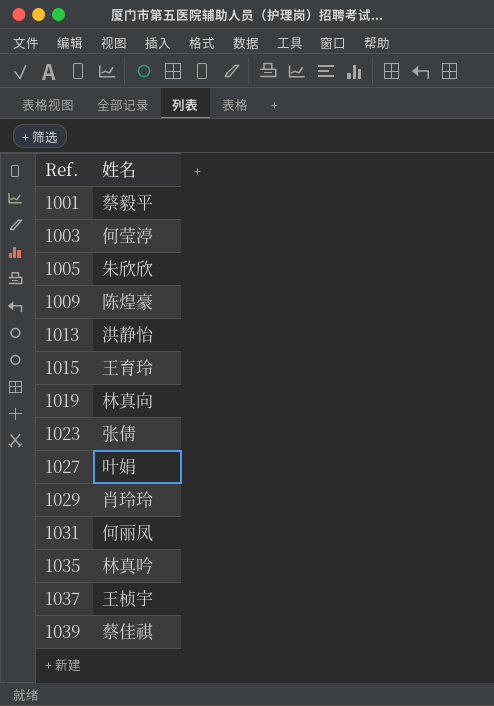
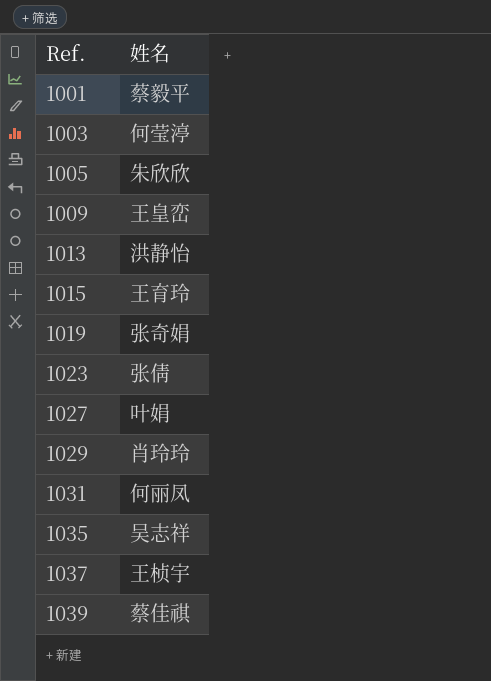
1009 | 姓名: 陈煌豪 -> 王皇峦
1019 | 姓名: 林真向 -> 张奇娟
1035 | 姓名: 林真吟 -> 吴志祥

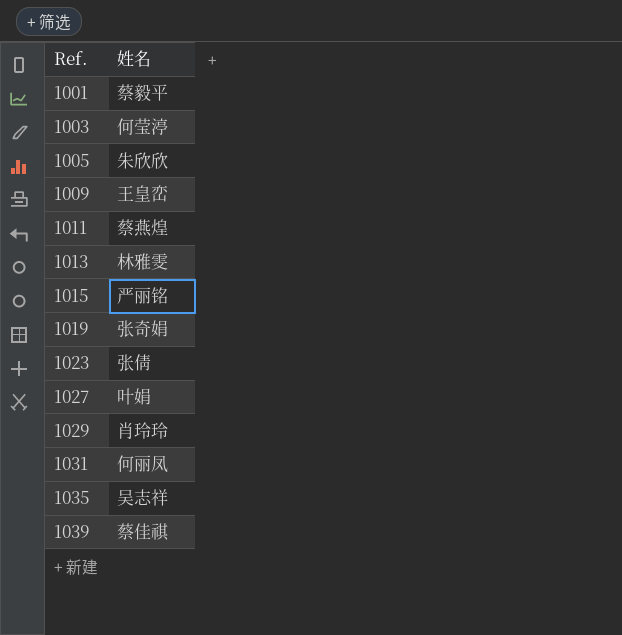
row 1037: 王桢宇 -> none
row 1011: none -> 蔡燕煌
1013 | 姓名: 洪静怡 -> 林雅雯
1015 | 姓名: 王育玲 -> 严丽铭

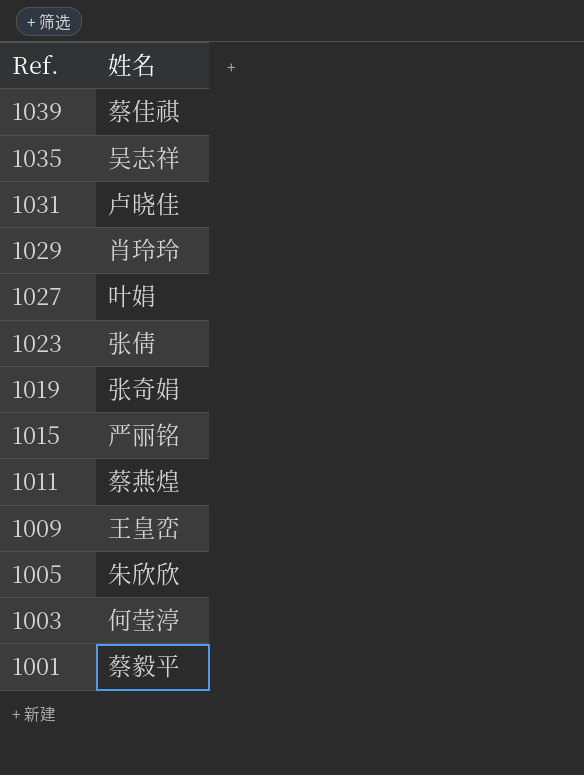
row order: Ref. ascending -> Ref. descending
row 1013: 林雅雯 -> none
1031 | 姓名: 何丽凤 -> 卢晓佳

